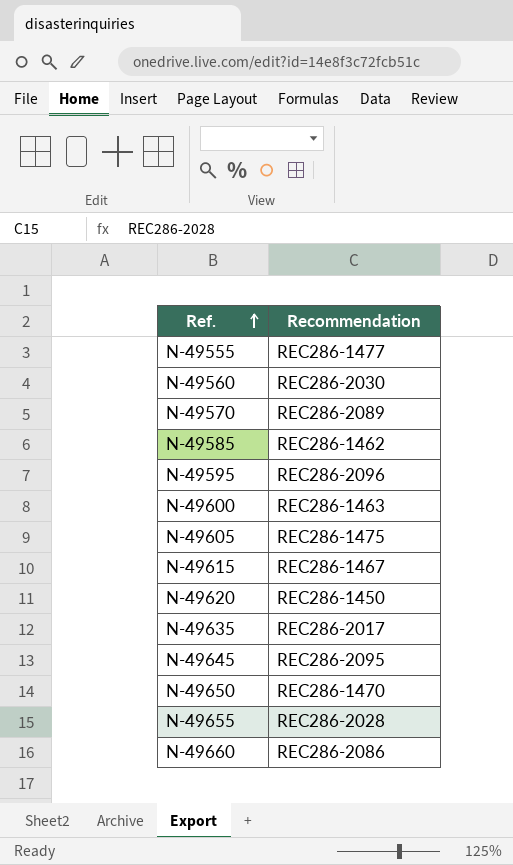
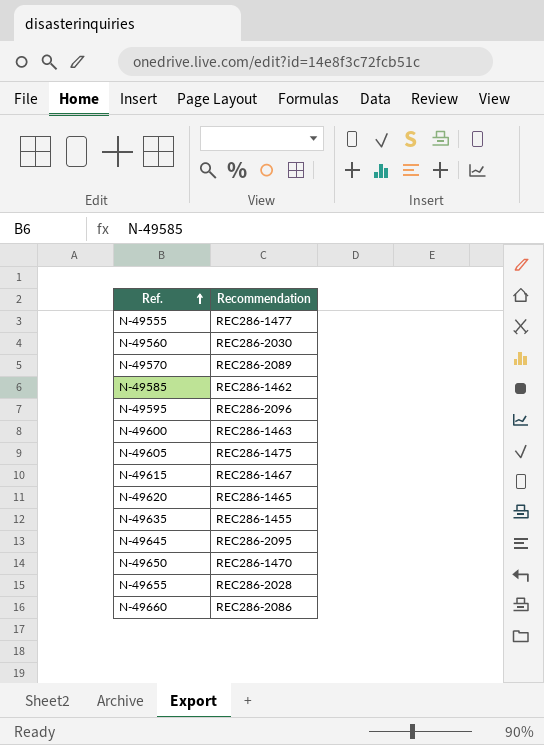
N-49620 | Recommendation: REC286-1450 -> REC286-1465
N-49635 | Recommendation: REC286-2017 -> REC286-1455

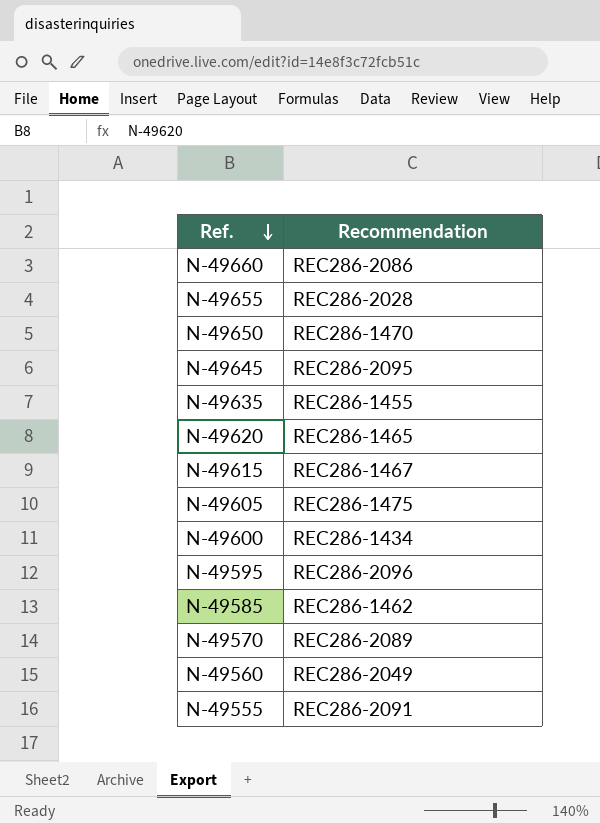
row order: Ref. ascending -> Ref. descending
N-49600 | Recommendation: REC286-1463 -> REC286-1434
N-49560 | Recommendation: REC286-2030 -> REC286-2049
N-49555 | Recommendation: REC286-1477 -> REC286-2091

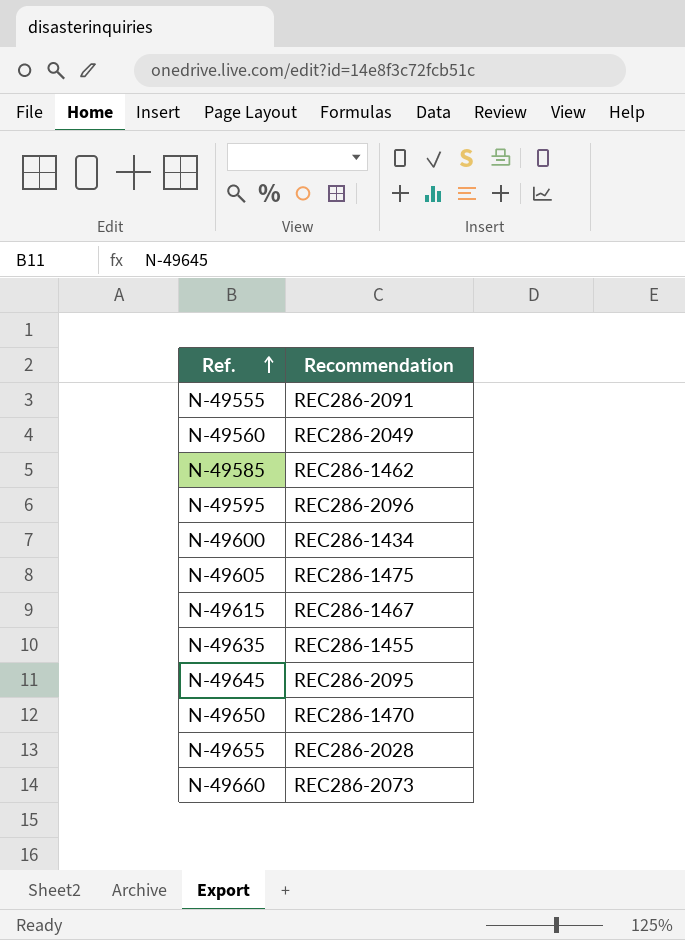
row order: Ref. descending -> Ref. ascending
row N-49620: REC286-1465 -> none
row N-49570: REC286-2089 -> none
N-49660 | Recommendation: REC286-2086 -> REC286-2073

